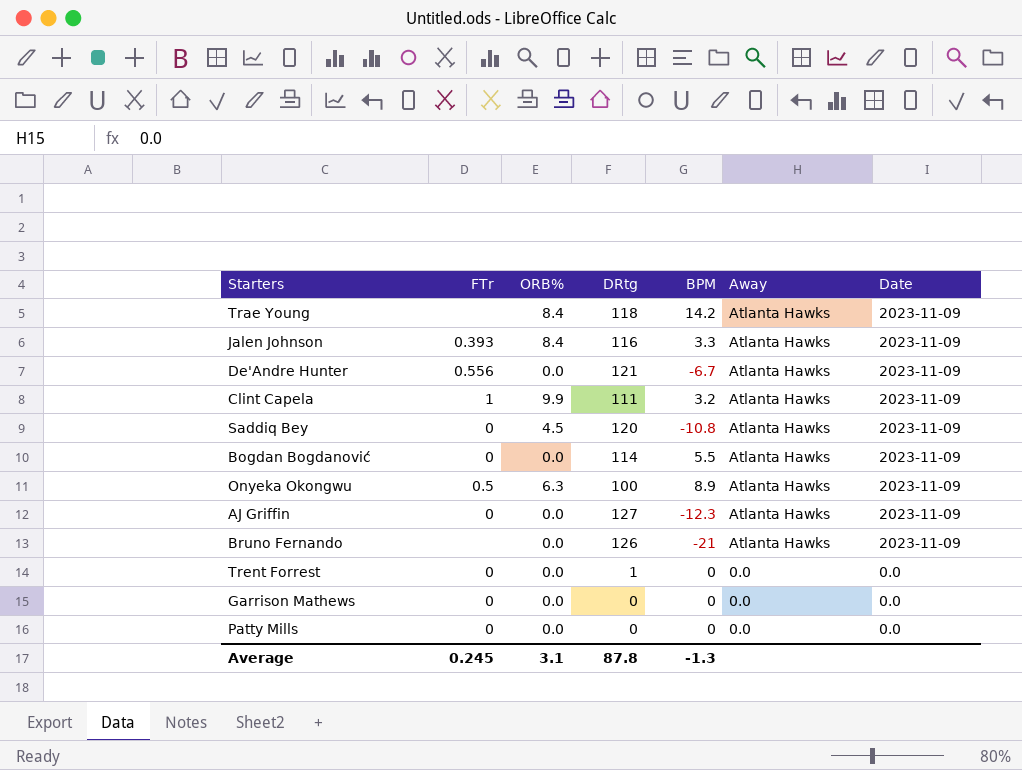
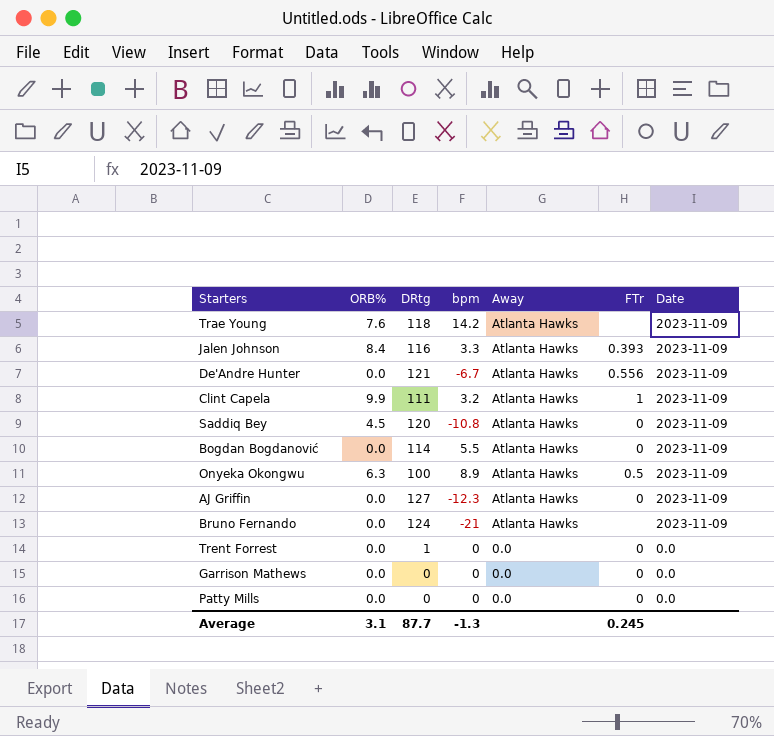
column name: BPM -> bpm
column FTr | position: 2 -> 6
Trae Young | ORB%: 8.4 -> 7.6
Bruno Fernando | DRtg: 126 -> 124
Average | DRtg: 87.8 -> 87.7

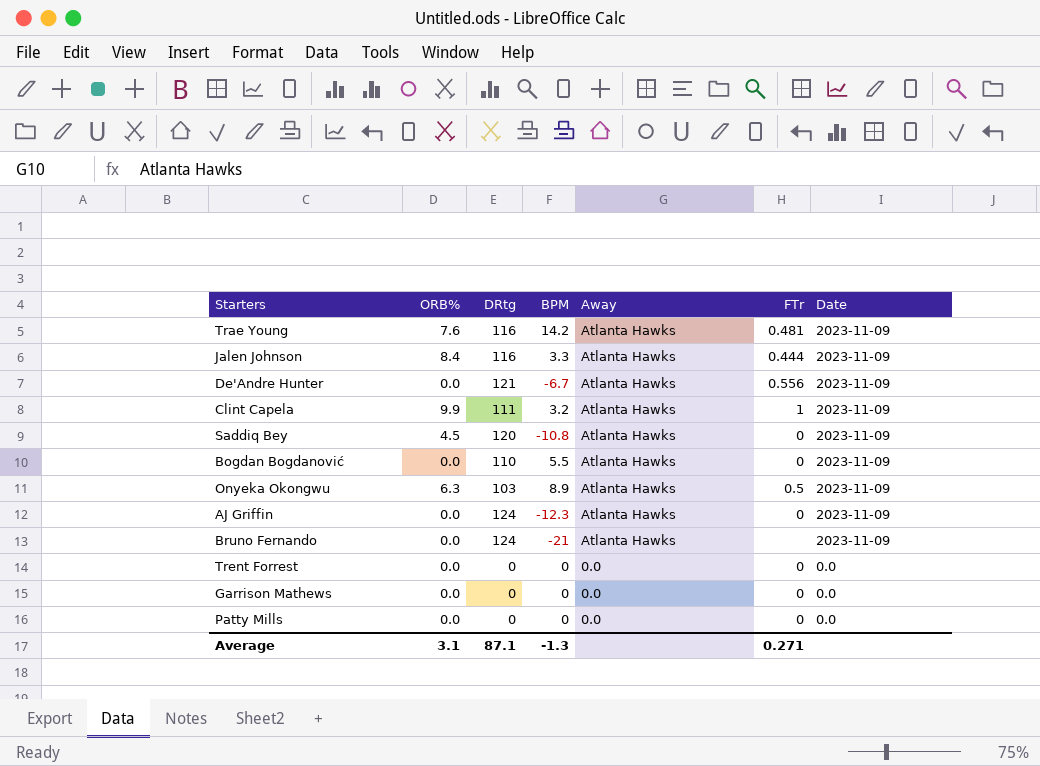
column name: bpm -> BPM
Trae Young | DRtg: 118 -> 116
Trae Young | FTr: none -> 0.481
Jalen Johnson | FTr: 0.393 -> 0.444
Bogdan Bogdanović | DRtg: 114 -> 110
Onyeka Okongwu | DRtg: 100 -> 103
AJ Griffin | DRtg: 127 -> 124
Trent Forrest | DRtg: 1 -> 0
Average | DRtg: 87.7 -> 87.1
Average | FTr: 0.245 -> 0.271

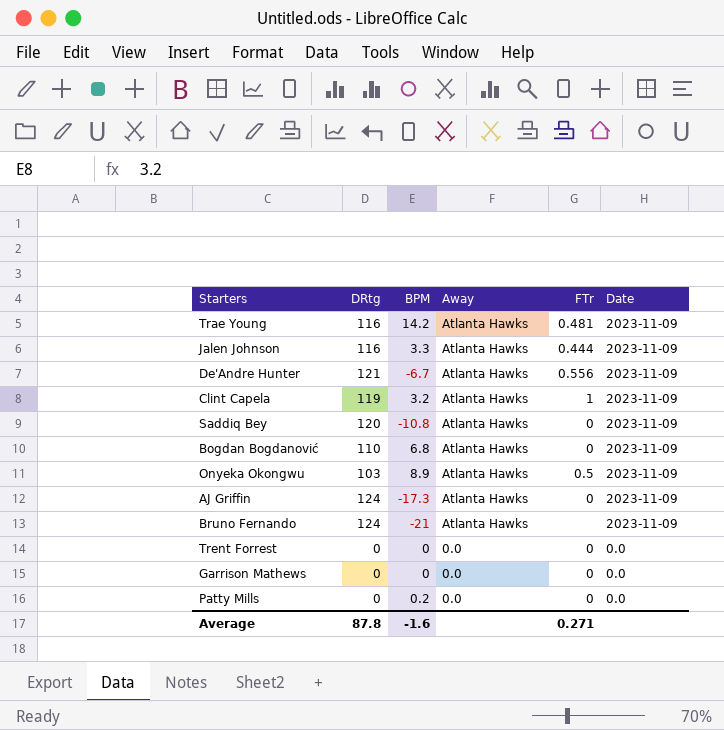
column ORB% | position: 2 -> none
Clint Capela | DRtg: 111 -> 119
Bogdan Bogdanović | BPM: 5.5 -> 6.8
AJ Griffin | BPM: -12.3 -> -17.3
Patty Mills | BPM: 0 -> 0.2
Average | DRtg: 87.1 -> 87.8
Average | BPM: -1.3 -> -1.6

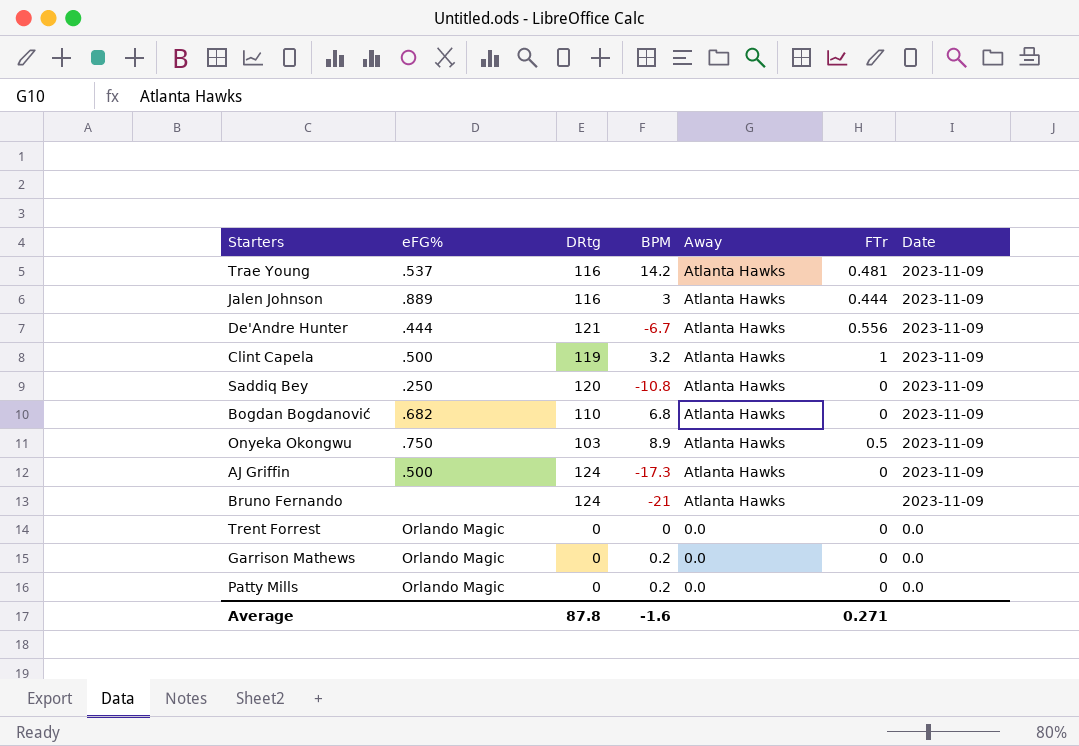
column eFG% | position: none -> 2
Jalen Johnson | BPM: 3.3 -> 3
Garrison Mathews | BPM: 0 -> 0.2

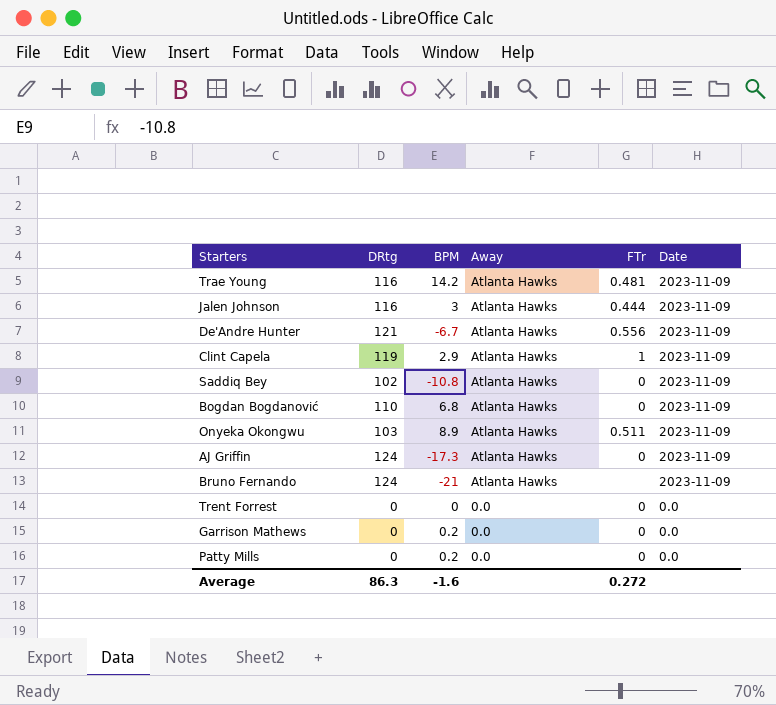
column eFG% | position: 2 -> none
Clint Capela | BPM: 3.2 -> 2.9
Saddiq Bey | DRtg: 120 -> 102
Onyeka Okongwu | FTr: 0.5 -> 0.511
Average | DRtg: 87.8 -> 86.3
Average | FTr: 0.271 -> 0.272

